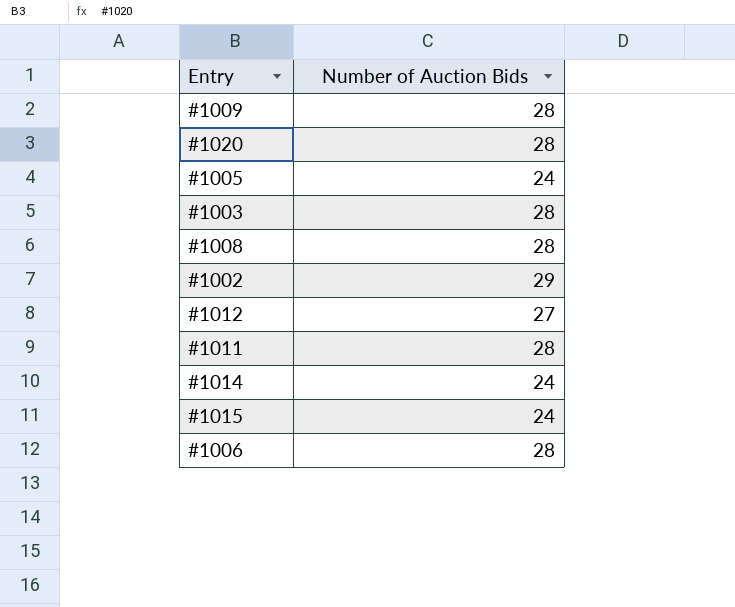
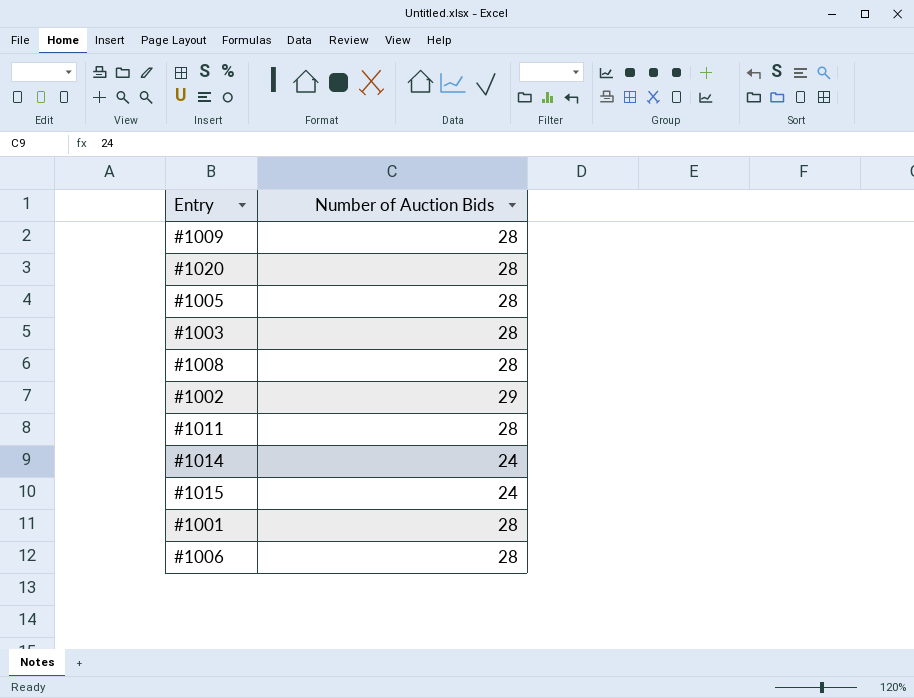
row #1012: 27 -> none
#1005 | Number of Auction Bids: 24 -> 28
row #1001: none -> 28

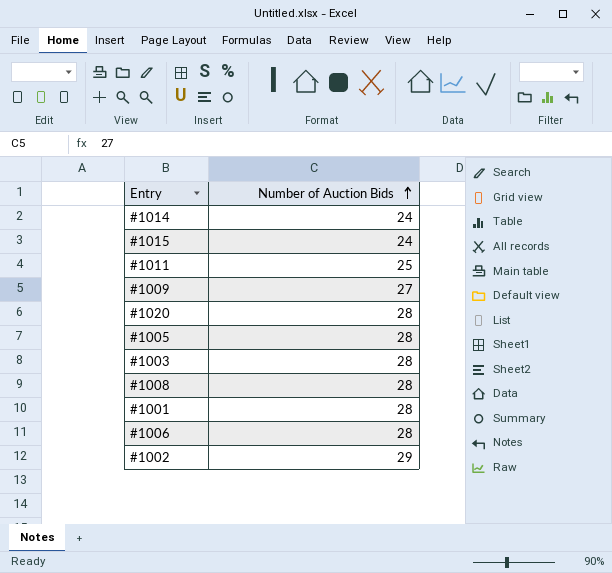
row order: none -> Number of Auction Bids ascending
#1011 | Number of Auction Bids: 28 -> 25
#1009 | Number of Auction Bids: 28 -> 27

